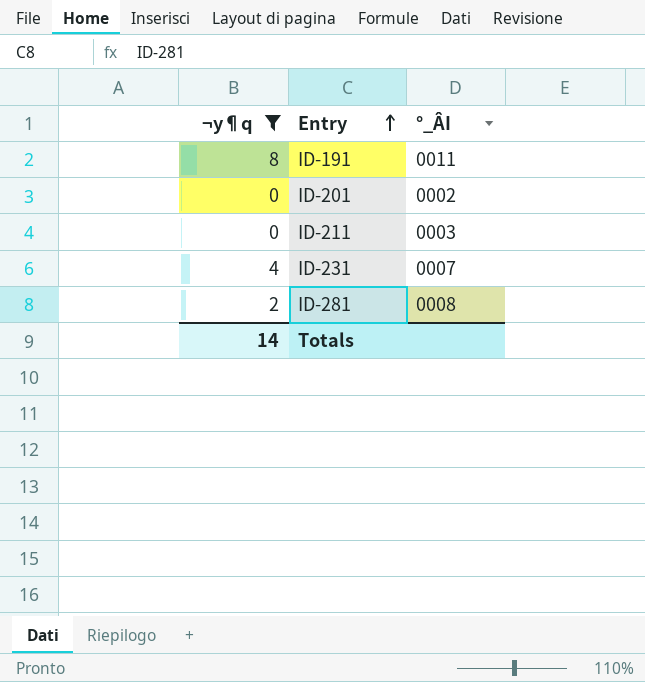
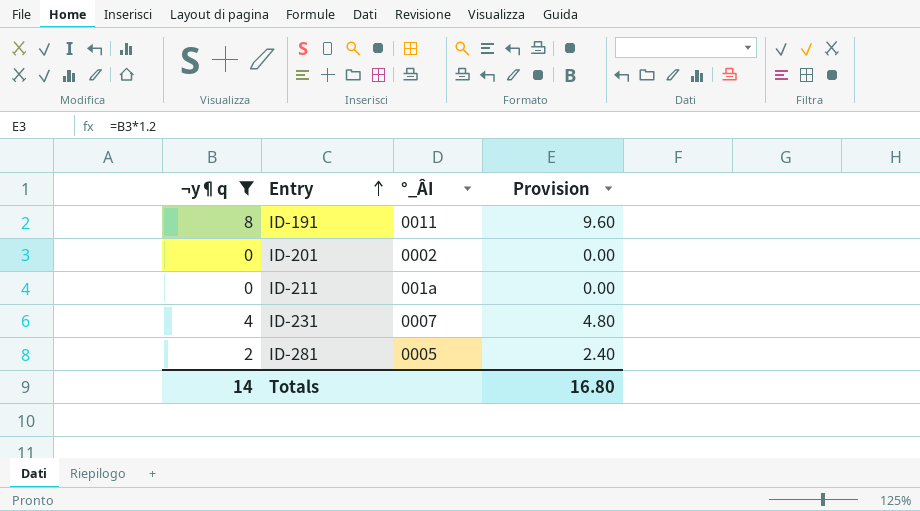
column Provision | formula: none -> [¬y¶q] * 1.2
ID-211 | °_ÂI: 0003 -> 001a
ID-281 | °_ÂI: 0008 -> 0005

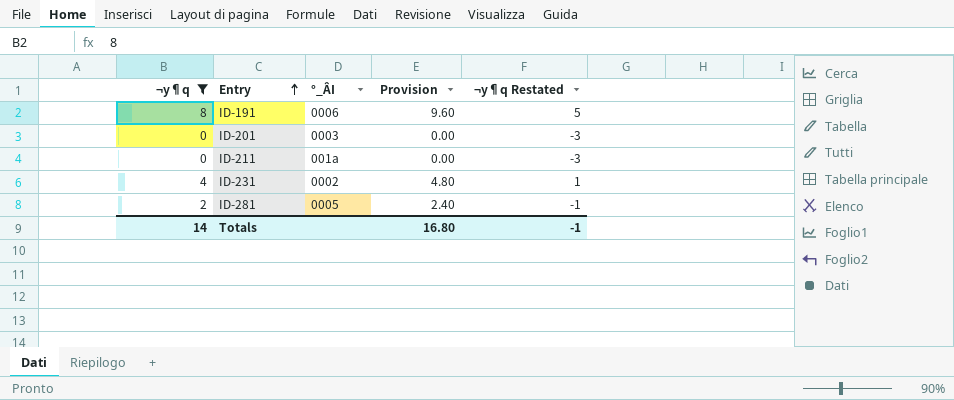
column ¬y¶q Restated | formula: none -> [¬y¶q] - 3
ID-191 | °_ÂI: 0011 -> 0006
ID-201 | °_ÂI: 0002 -> 0003
ID-231 | °_ÂI: 0007 -> 0002

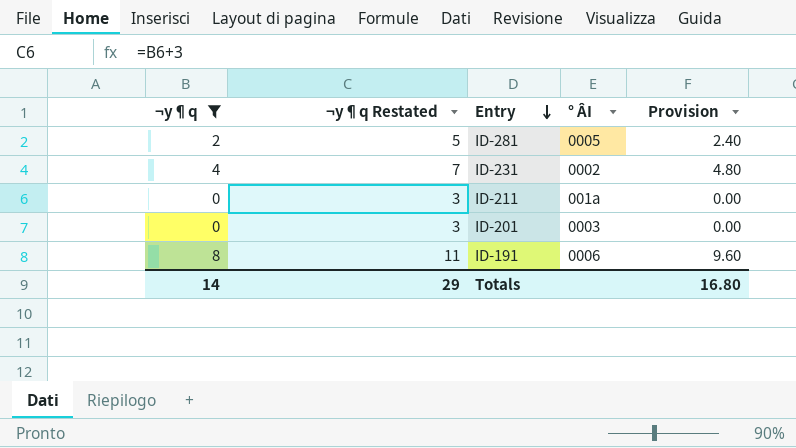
row order: Entry ascending -> Entry descending
column ¬y¶q Restated | formula: [¬y¶q] - 3 -> [¬y¶q] + 3
column ¬y¶q Restated | position: 5 -> 2
column name: °_ÂI -> ° ÂI
Totals | ¬y¶q Restated: -1 -> 29

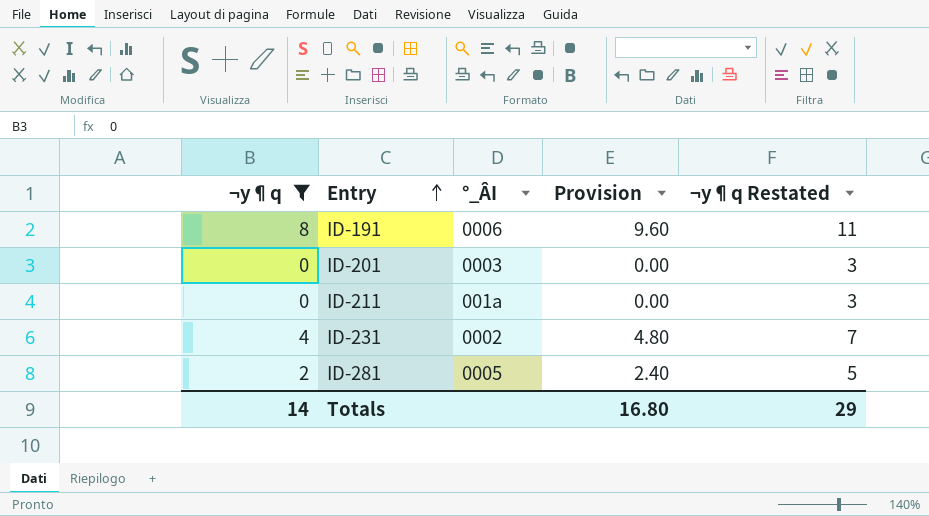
row order: Entry descending -> Entry ascending
column name: ° ÂI -> °_ÂI
column ¬y¶q Restated | position: 2 -> 5

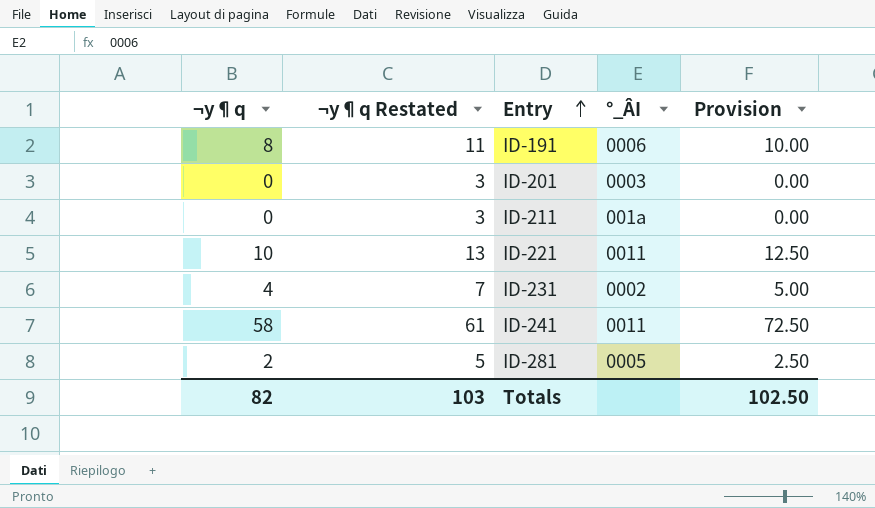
filter: ¬y¶q <= 8 -> none
column ¬y¶q Restated | position: 5 -> 2
column Provision | formula: [¬y¶q] * 1.2 -> [¬y¶q] * 1.25
Totals | ¬y¶q: 14 -> 82
Totals | ¬y¶q Restated: 29 -> 103
Totals | Provision: 16.80 -> 102.50

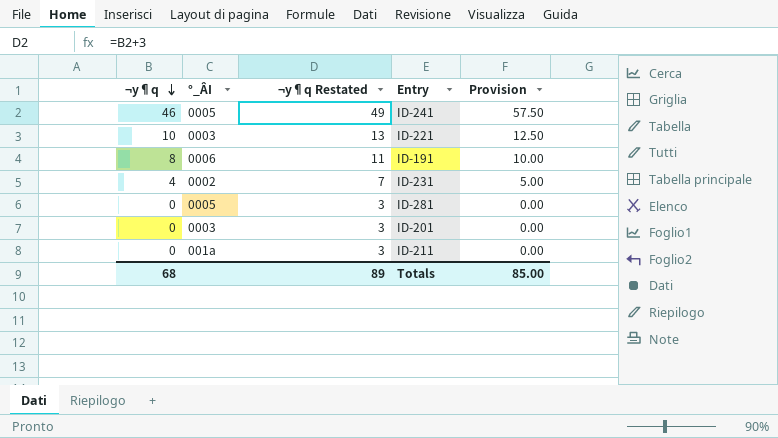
row order: Entry ascending -> ¬y¶q descending
column °_ÂI | position: 4 -> 2
ID-241 | ¬y¶q: 58 -> 46
ID-241 | °_ÂI: 0011 -> 0005
ID-241 | ¬y¶q Restated: 61 -> 49
ID-241 | Provision: 72.50 -> 57.50
ID-221 | °_ÂI: 0011 -> 0003
ID-281 | ¬y¶q: 2 -> 0
ID-281 | ¬y¶q Restated: 5 -> 3
ID-281 | Provision: 2.50 -> 0.00
Totals | ¬y¶q: 82 -> 68
Totals | ¬y¶q Restated: 103 -> 89
Totals | Provision: 102.50 -> 85.00

